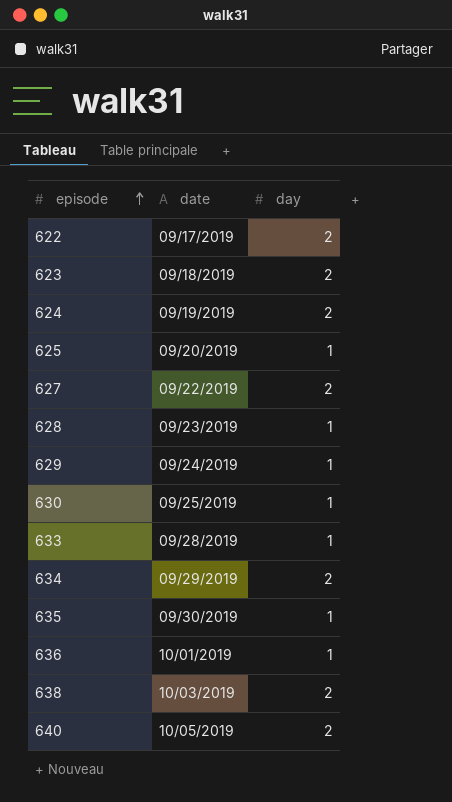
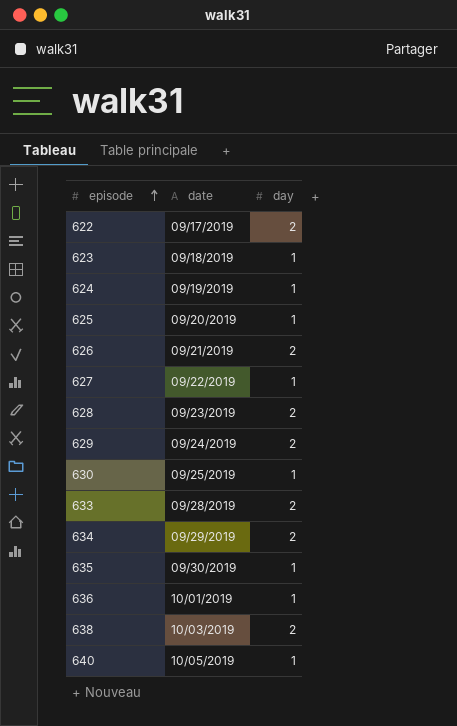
623 | day: 2 -> 1
624 | day: 2 -> 1
row 626: none -> 09/21/2019 | 2
627 | day: 2 -> 1
628 | day: 1 -> 2
629 | day: 1 -> 2
633 | day: 1 -> 2
640 | day: 2 -> 1

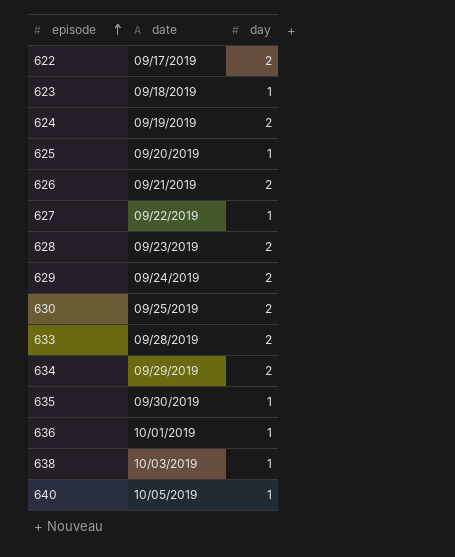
624 | day: 1 -> 2
630 | day: 1 -> 2
638 | day: 2 -> 1

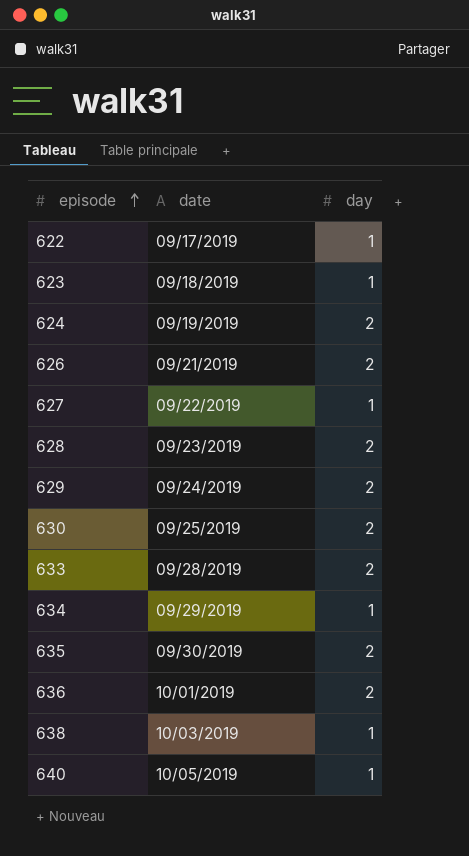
row 625: 09/20/2019 | 1 -> none
622 | day: 2 -> 1
634 | day: 2 -> 1
635 | day: 1 -> 2
636 | day: 1 -> 2

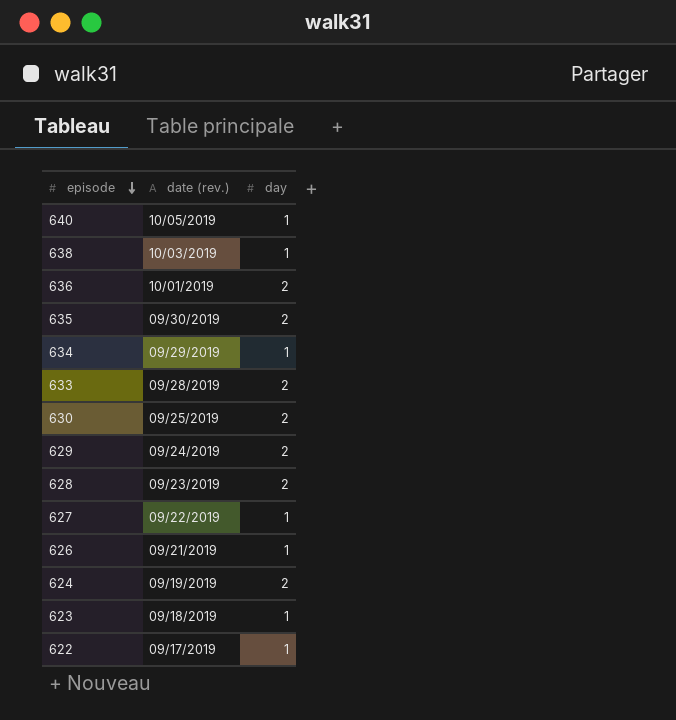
row order: episode ascending -> episode descending
column name: date -> date (rev.)
626 | day: 2 -> 1

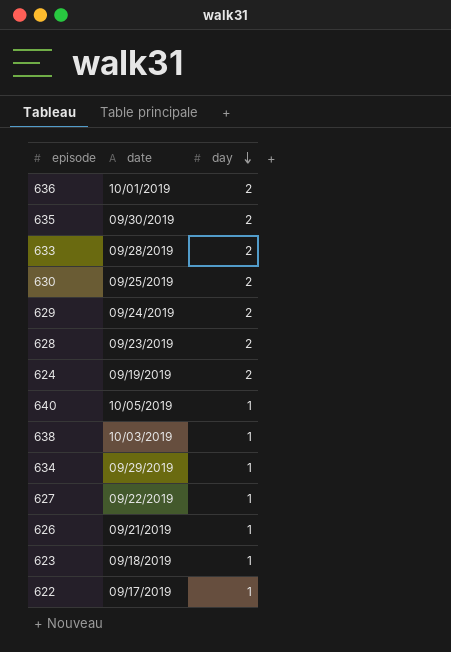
row order: episode descending -> day descending
column name: date (rev.) -> date

